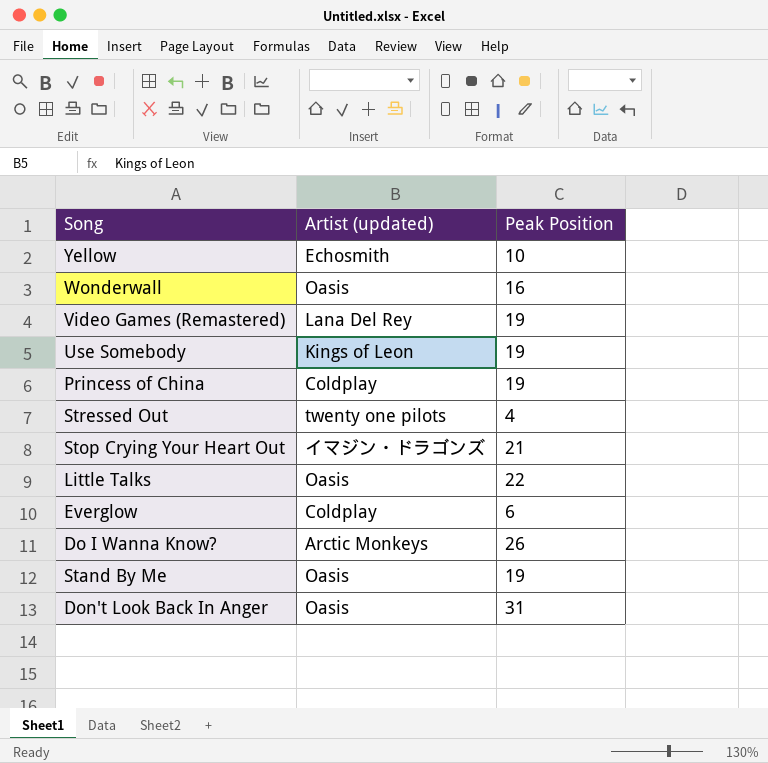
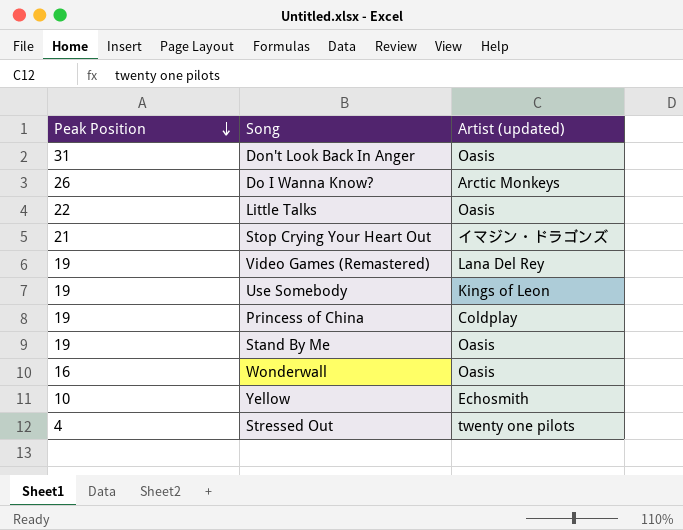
row order: none -> Peak Position descending
column Peak Position | position: 3 -> 1
row Everglow: Coldplay | 6 -> none

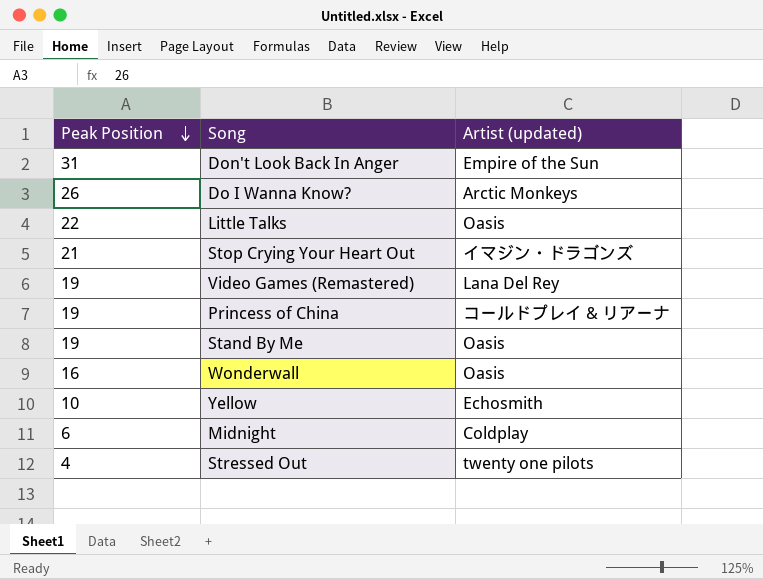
row Use Somebody: 19 | Kings of Leon -> none
Don't Look Back In Anger | Artist (updated): Oasis -> Empire of the Sun
Princess of China | Artist (updated): Coldplay -> コールドプレイ & リアーナ
row Midnight: none -> 6 | Coldplay

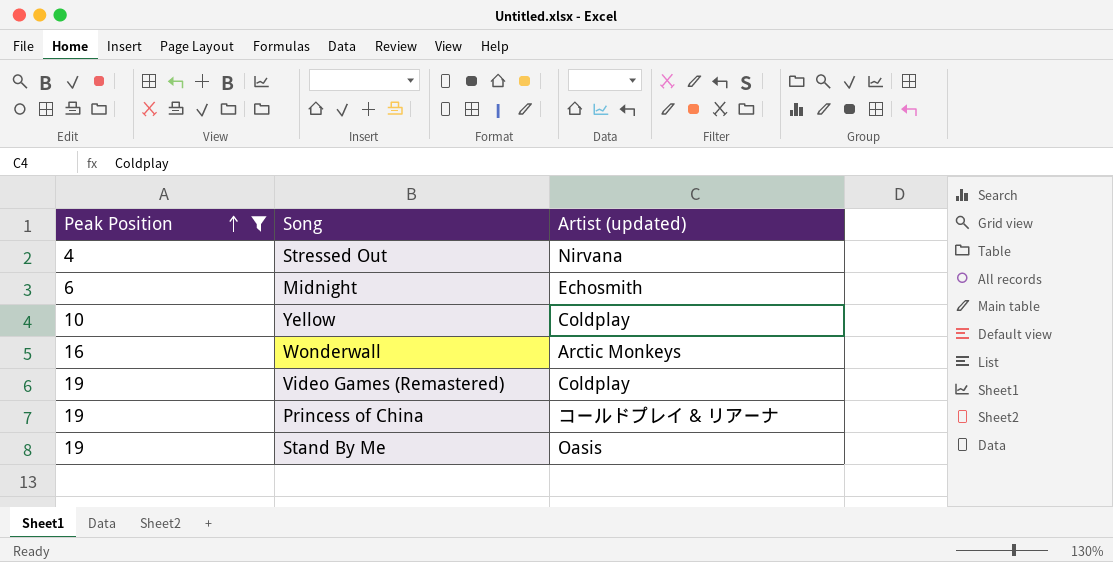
filter: none -> Peak Position <= 19
row order: Peak Position descending -> Peak Position ascending
Stressed Out | Artist (updated): twenty one pilots -> Nirvana
Midnight | Artist (updated): Coldplay -> Echosmith
Yellow | Artist (updated): Echosmith -> Coldplay
Wonderwall | Artist (updated): Oasis -> Arctic Monkeys
Video Games (Remastered) | Artist (updated): Lana Del Rey -> Coldplay

